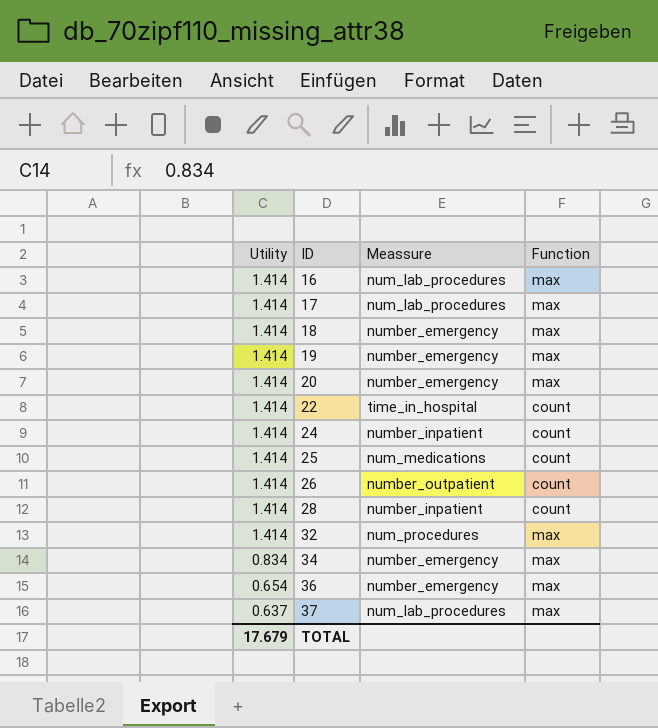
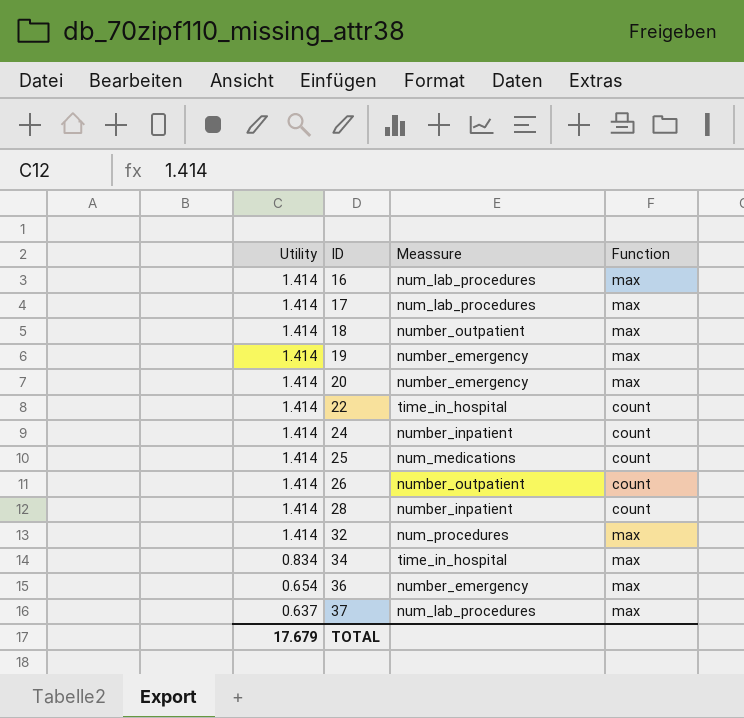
18 | Meassure: number_emergency -> number_outpatient
34 | Meassure: number_emergency -> time_in_hospital

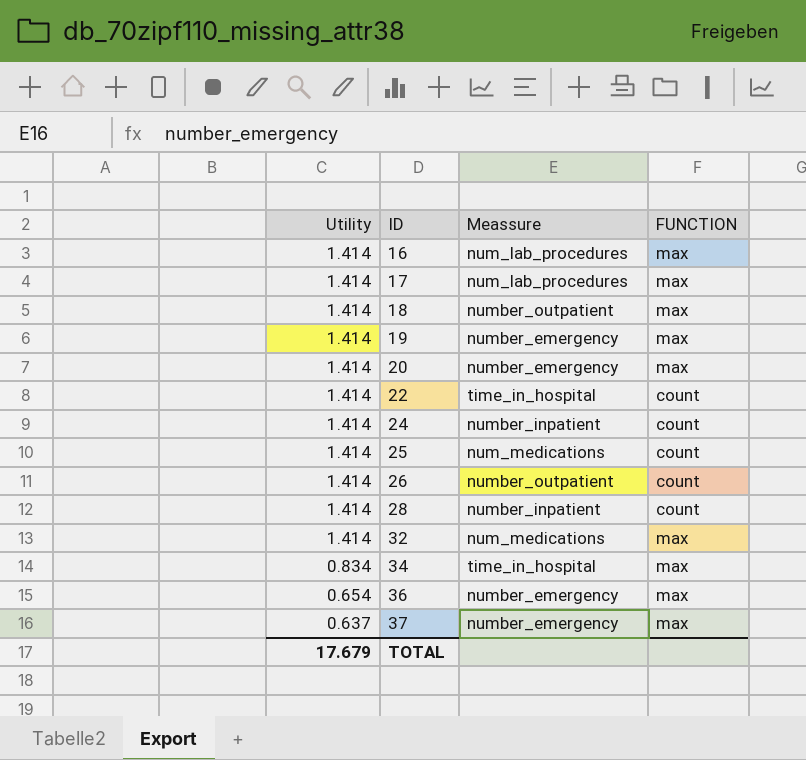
column name: Function -> FUNCTION
32 | Meassure: num_procedures -> num_medications
37 | Meassure: num_lab_procedures -> number_emergency

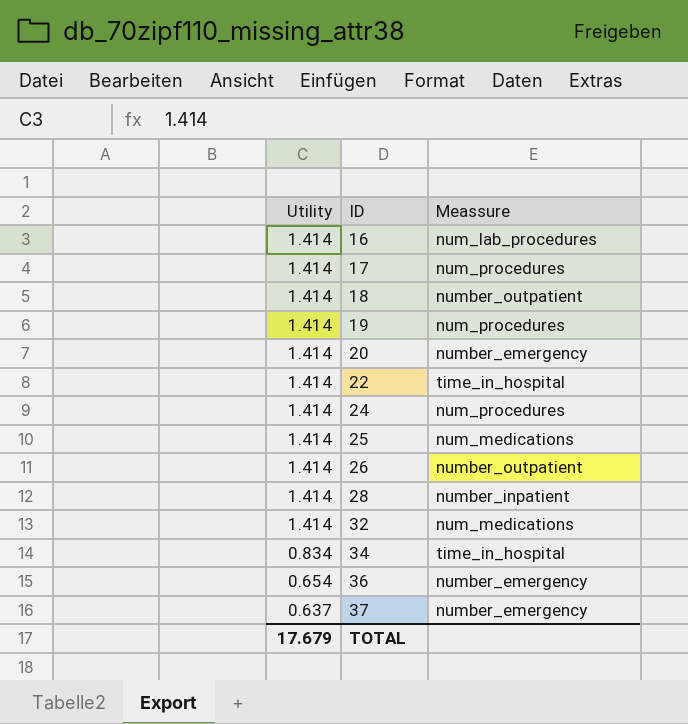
column FUNCTION | position: 4 -> none
17 | Meassure: num_lab_procedures -> num_procedures
19 | Meassure: number_emergency -> num_procedures
24 | Meassure: number_inpatient -> num_procedures

